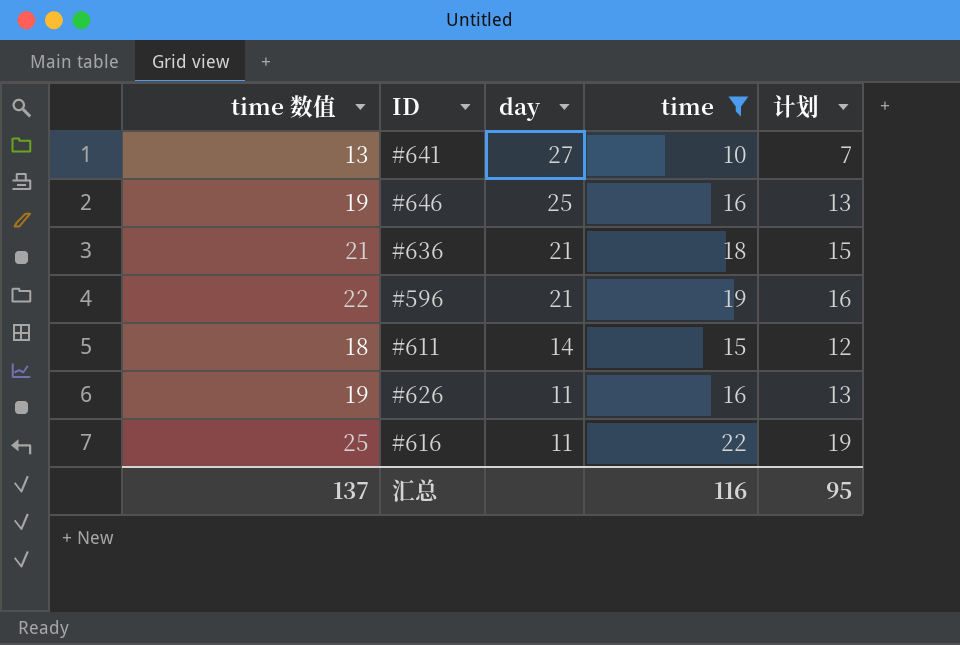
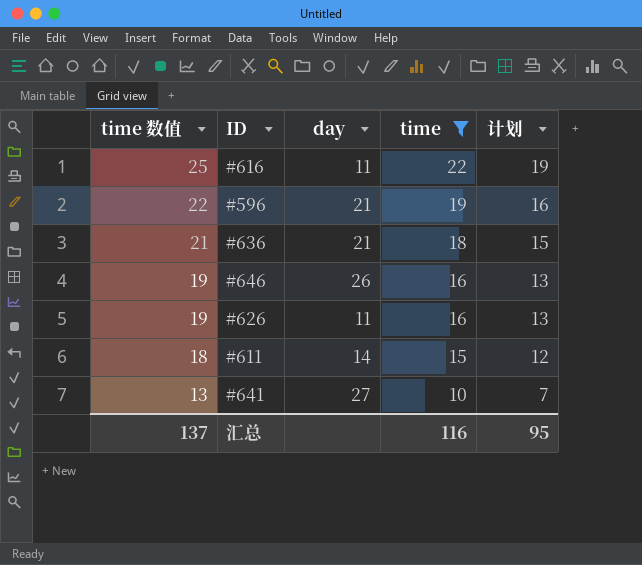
row order: day descending -> time 数值 descending
#646 | day: 25 -> 26

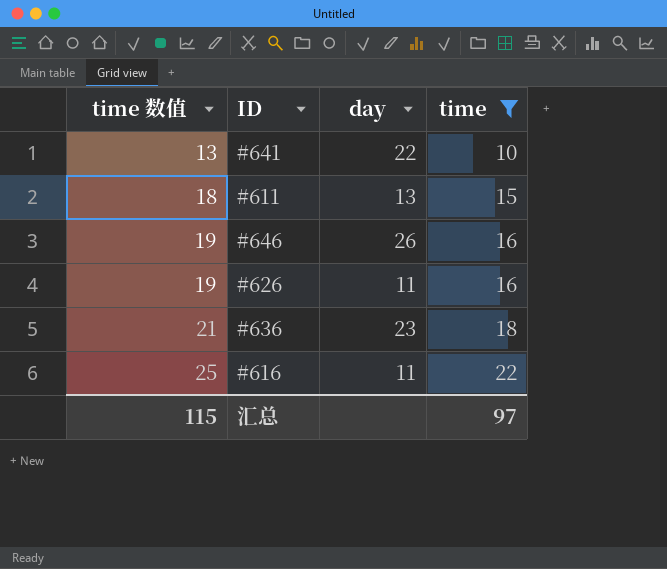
row order: time 数值 descending -> time 数值 ascending
column 计划 | formula: [time] - 3 -> none
row #596: 22 | 21 | 19 | 16 -> none
#641 | day: 27 -> 22
#611 | day: 14 -> 13
#636 | day: 21 -> 23
汇总 | time 数值: 137 -> 115
汇总 | time: 116 -> 97

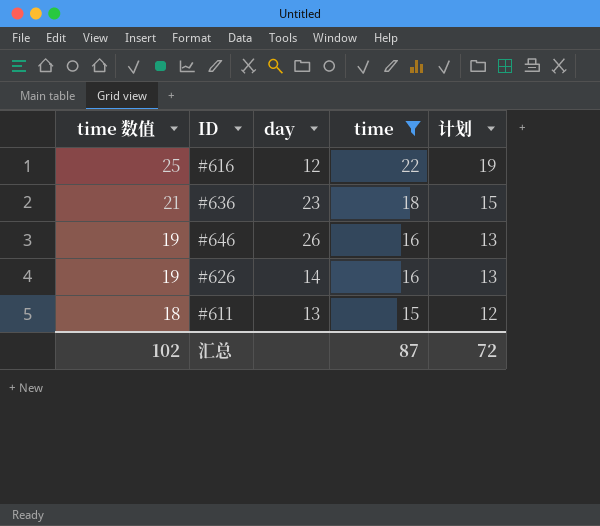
row order: time 数值 ascending -> time 数值 descending
column 计划 | formula: none -> [time] - 3
row #641: 13 | 22 | 10 -> none
#616 | day: 11 -> 12
#626 | day: 11 -> 14
汇总 | time 数值: 115 -> 102
汇总 | time: 97 -> 87

